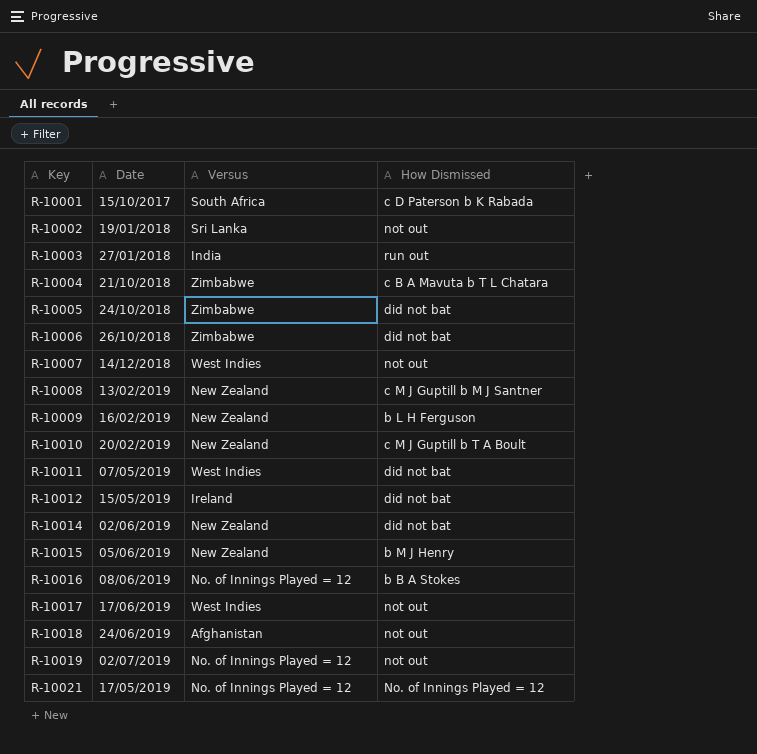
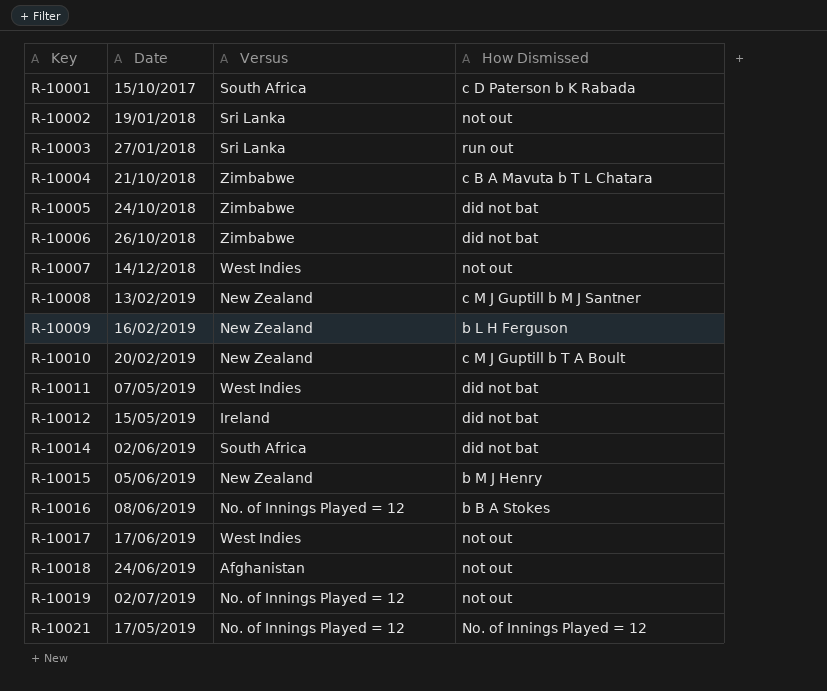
R-10003 | Versus: India -> Sri Lanka
R-10014 | Versus: New Zealand -> South Africa

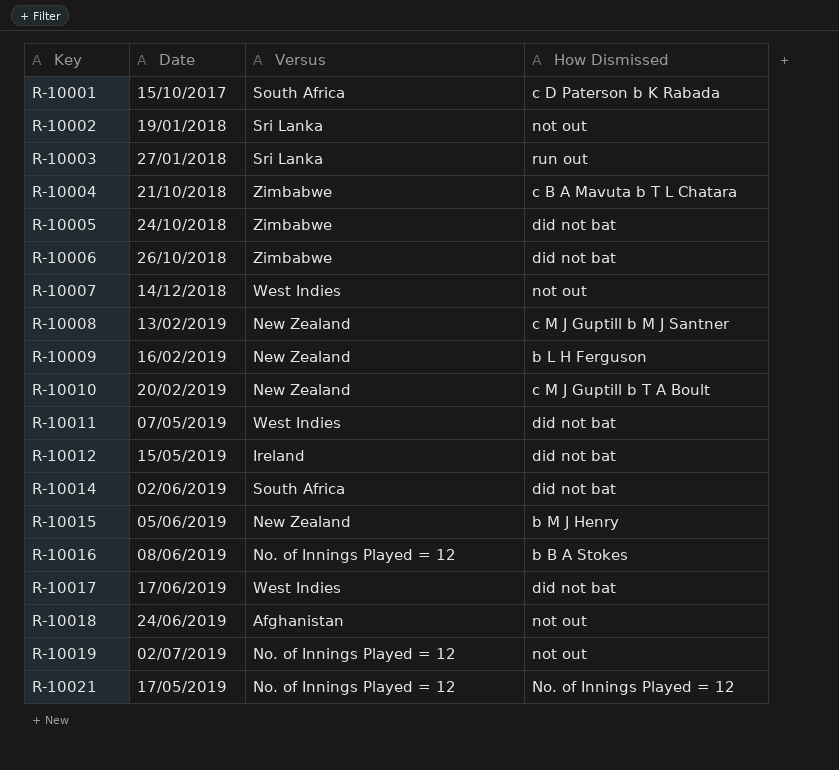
R-10017 | How Dismissed: not out -> did not bat

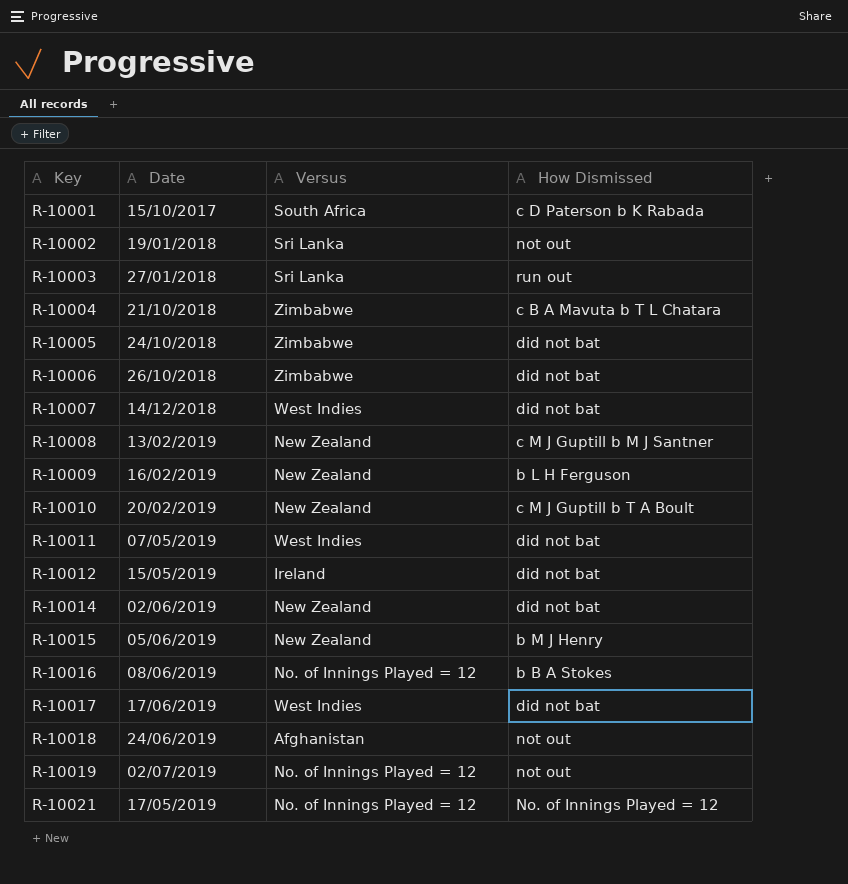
R-10007 | How Dismissed: not out -> did not bat
R-10014 | Versus: South Africa -> New Zealand

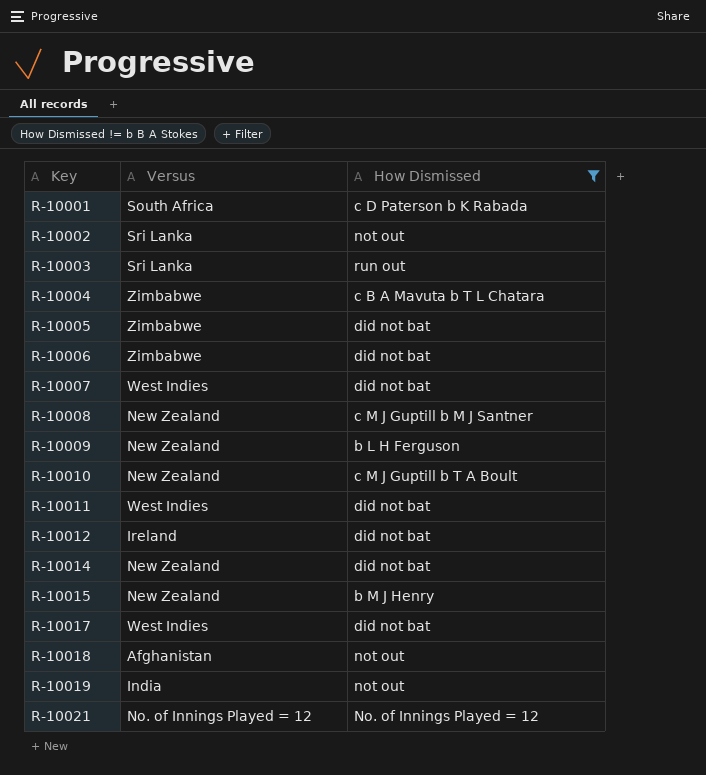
filter: none -> How Dismissed != b B A Stokes
column Date | position: 2 -> none
R-10019 | Versus: No. of Innings Played = 12 -> India

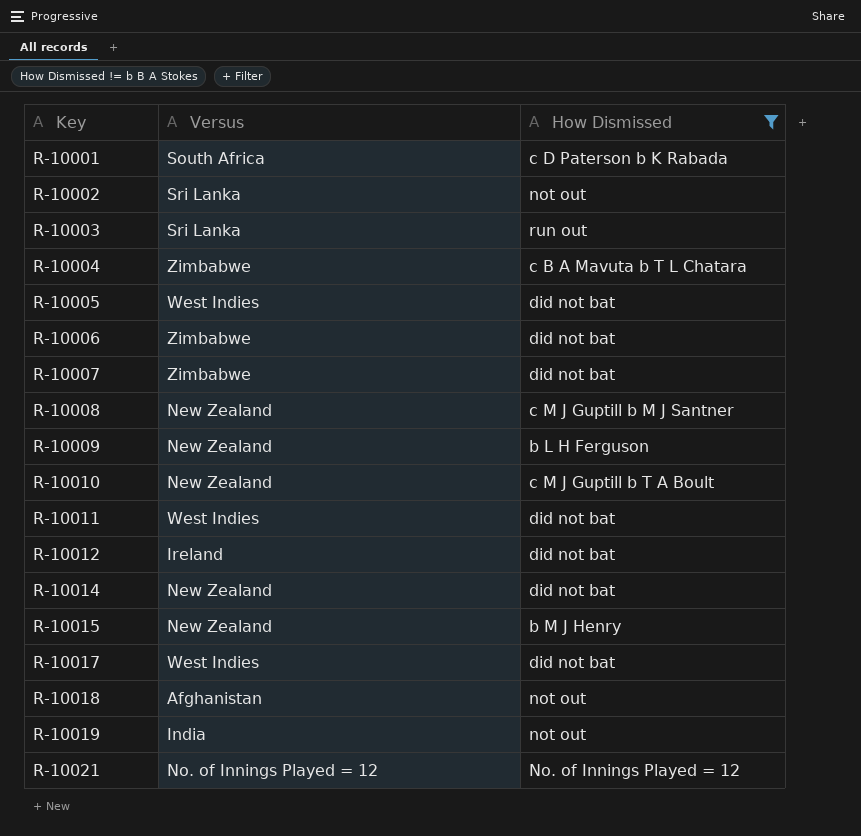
R-10005 | Versus: Zimbabwe -> West Indies
R-10007 | Versus: West Indies -> Zimbabwe

